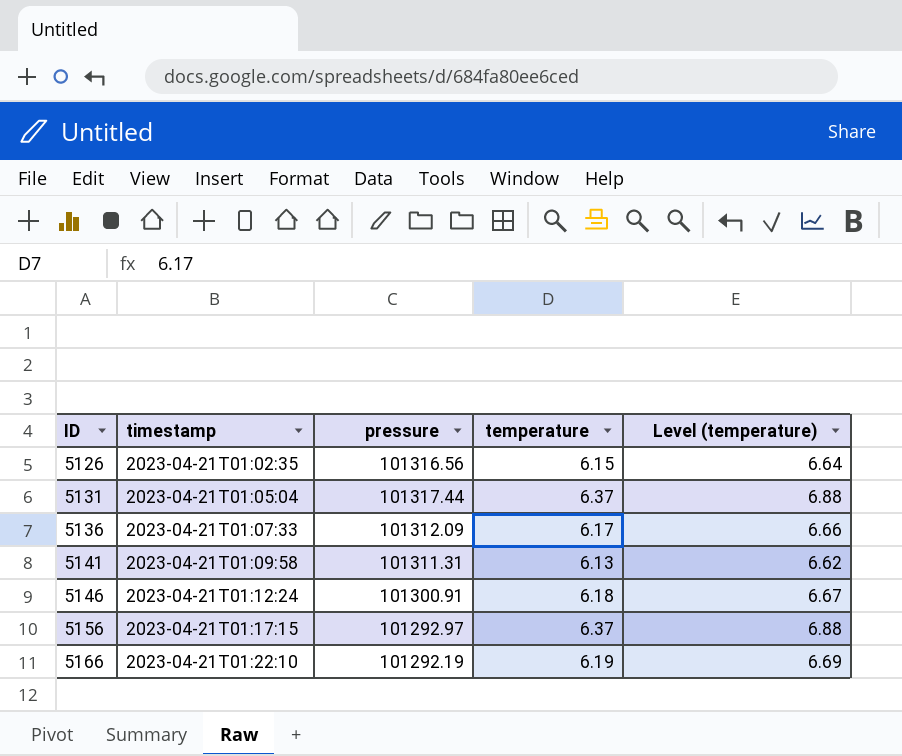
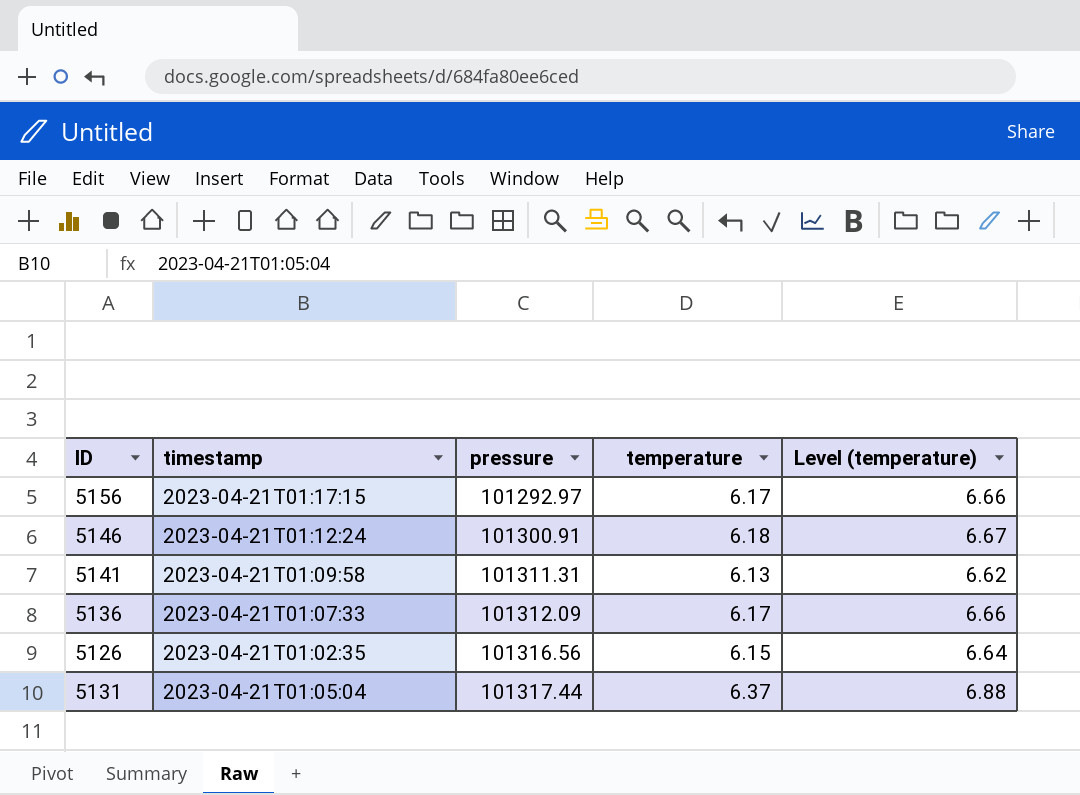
row order: ID ascending -> pressure ascending
row 5166: 2023-04-21T01:22:10 | 101292.19 | 6.19 | 6.69 -> none
5156 | temperature: 6.37 -> 6.17
5156 | Level (temperature): 6.88 -> 6.66

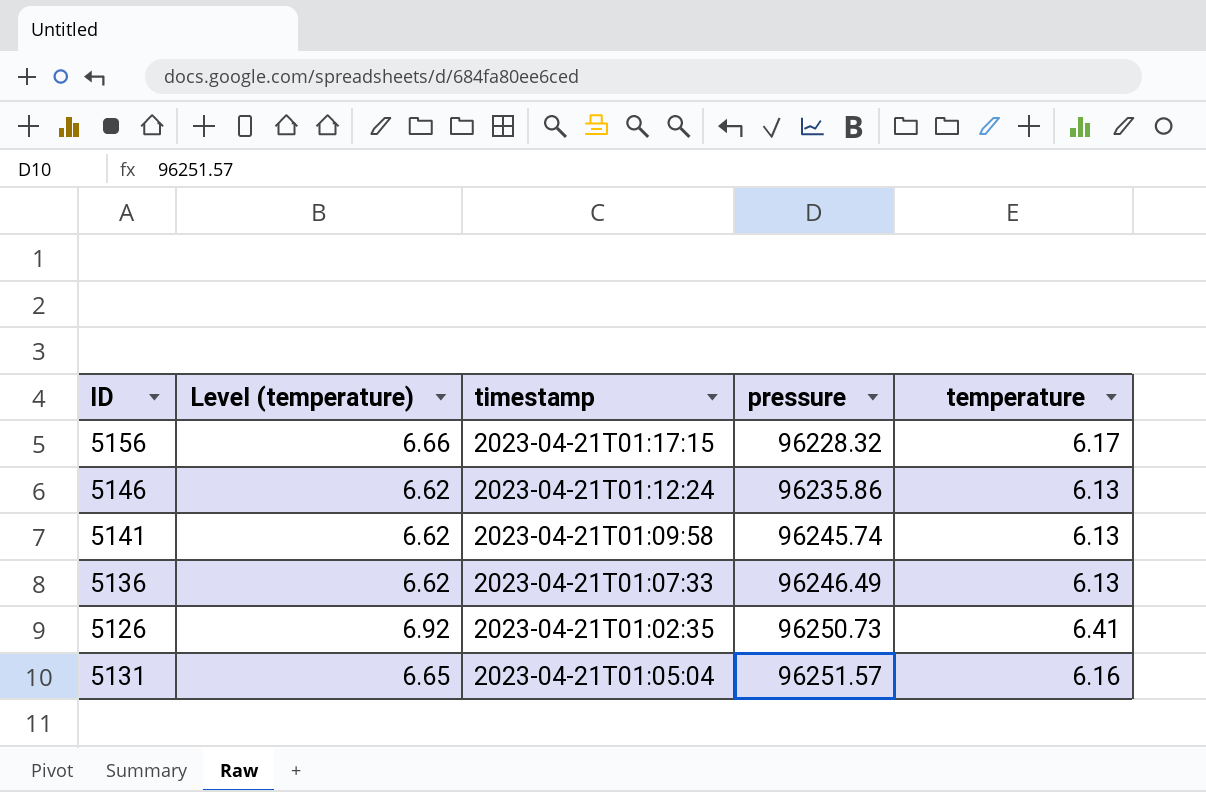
column Level (temperature) | position: 5 -> 2
5156 | pressure: 101292.97 -> 96228.32
5146 | Level (temperature): 6.67 -> 6.62
5146 | pressure: 101300.91 -> 96235.86
5146 | temperature: 6.18 -> 6.13
5141 | pressure: 101311.31 -> 96245.74
5136 | Level (temperature): 6.66 -> 6.62
5136 | pressure: 101312.09 -> 96246.49
5136 | temperature: 6.17 -> 6.13
5126 | Level (temperature): 6.64 -> 6.92
5126 | pressure: 101316.56 -> 96250.73
5126 | temperature: 6.15 -> 6.41
5131 | Level (temperature): 6.88 -> 6.65
5131 | pressure: 101317.44 -> 96251.57
5131 | temperature: 6.37 -> 6.16

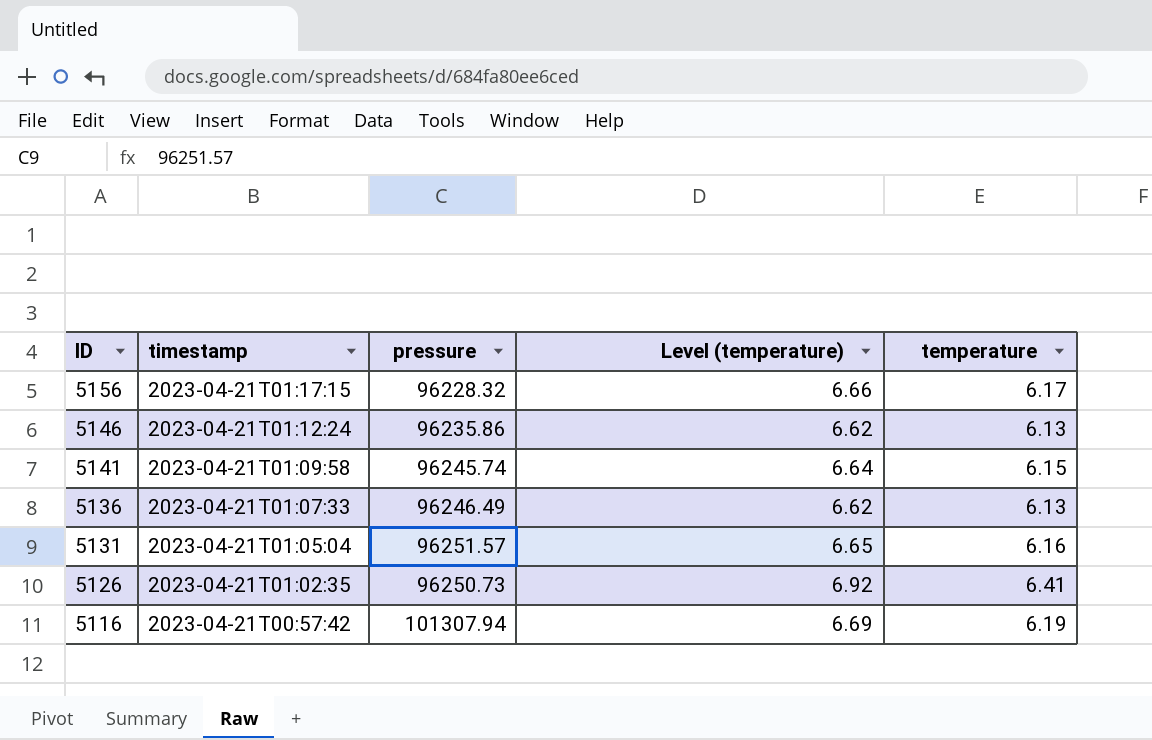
row order: pressure ascending -> ID descending
column Level (temperature) | position: 2 -> 4
5141 | Level (temperature): 6.62 -> 6.64
5141 | temperature: 6.13 -> 6.15
row 5116: none -> 2023-04-21T00:57:42 | 101307.94 | 6.69 | 6.19

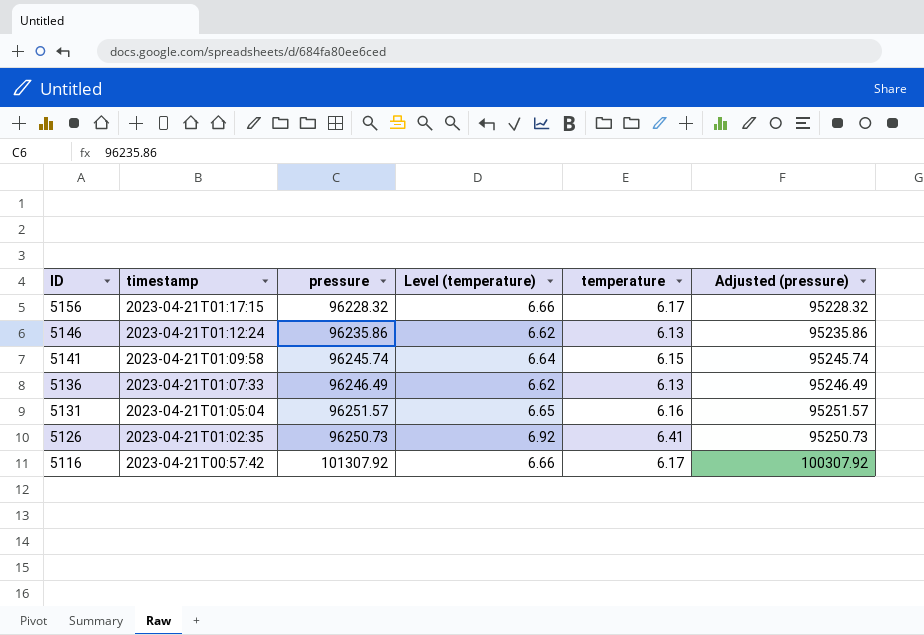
column Adjusted (pressure) | formula: none -> [pressure] - 1000
5116 | pressure: 101307.94 -> 101307.92
5116 | Level (temperature): 6.69 -> 6.66
5116 | temperature: 6.19 -> 6.17

